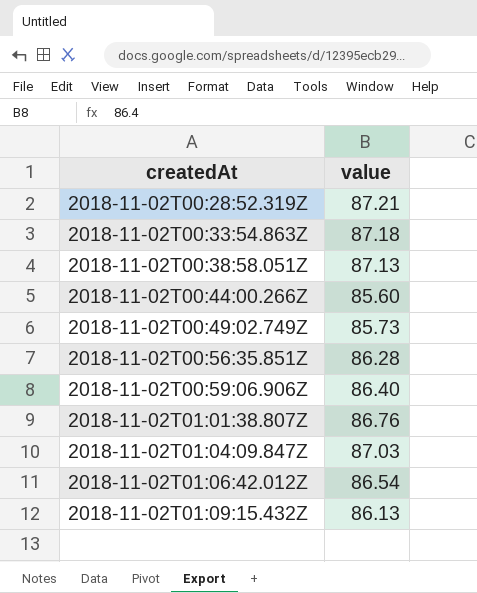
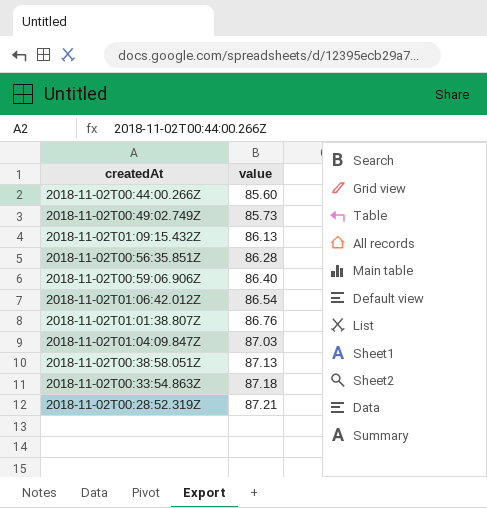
row order: createdAt ascending -> value ascending

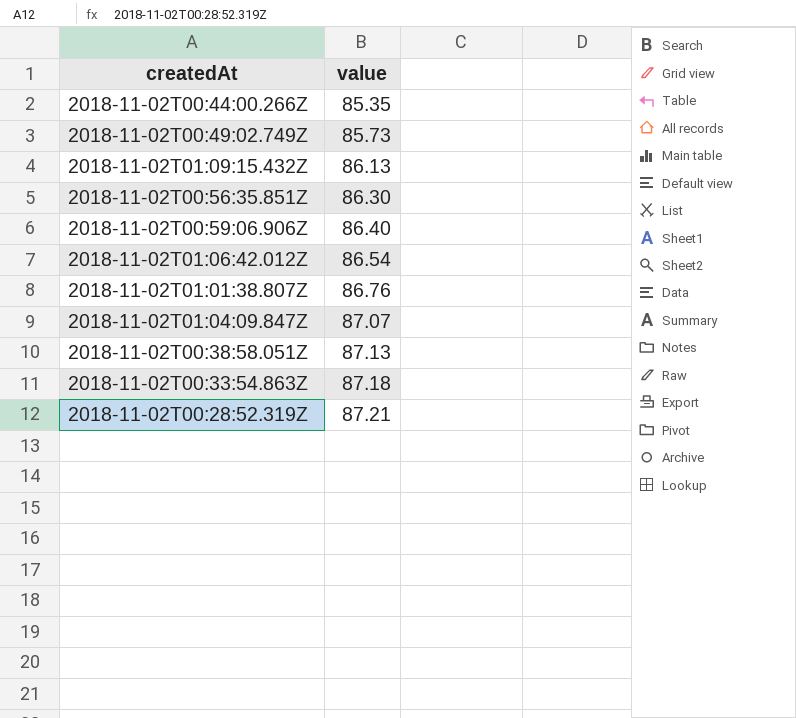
2018-11-02T00:44:00.266Z | value: 85.60 -> 85.35
2018-11-02T00:56:35.851Z | value: 86.28 -> 86.30
2018-11-02T01:04:09.847Z | value: 87.03 -> 87.07

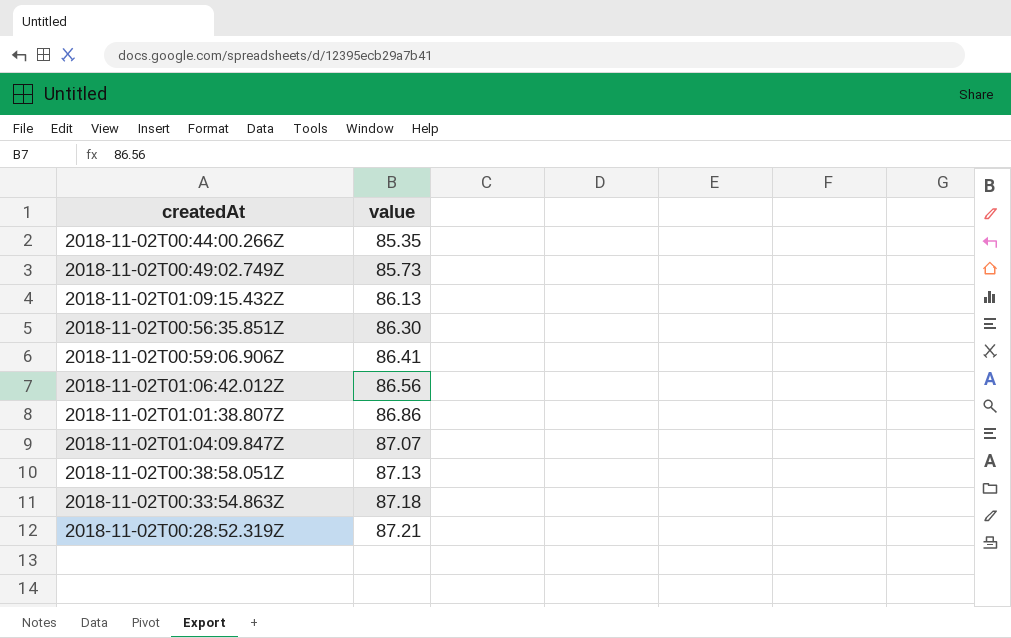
2018-11-02T00:59:06.906Z | value: 86.40 -> 86.41
2018-11-02T01:06:42.012Z | value: 86.54 -> 86.56
2018-11-02T01:01:38.807Z | value: 86.76 -> 86.86

